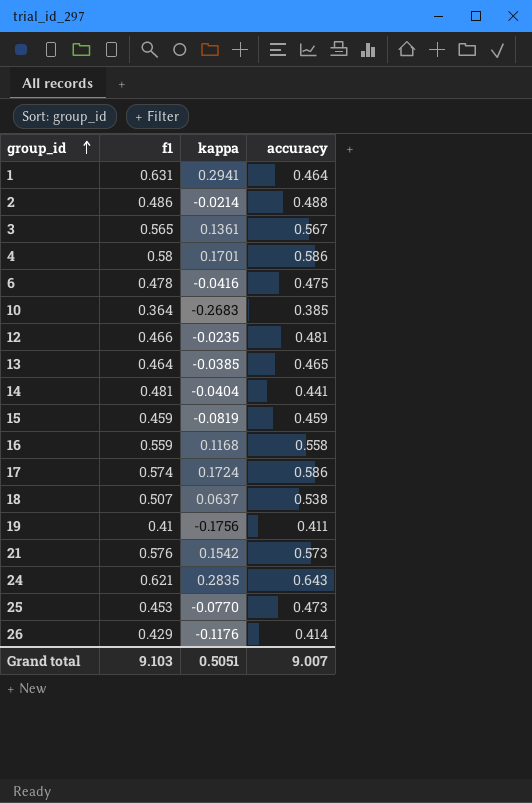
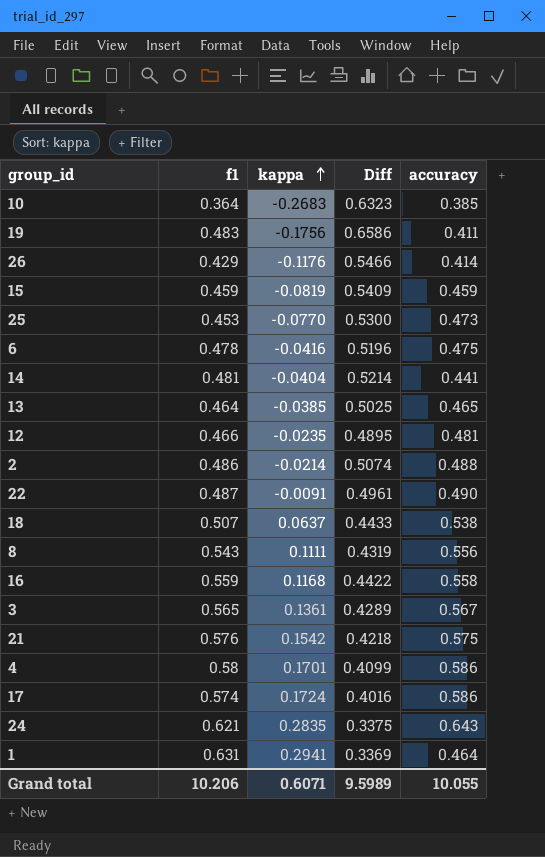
row order: group_id ascending -> kappa ascending
column Diff | formula: none -> [f1] - [kappa]
19 | f1: 0.41 -> 0.483
row 22: none -> 0.487 | -0.0091 | 0.4961 | 0.490
row 8: none -> 0.543 | 0.1111 | 0.4319 | 0.556
21 | accuracy: 0.573 -> 0.575
Grand total | f1: 9.103 -> 10.206
Grand total | kappa: 0.5051 -> 0.6071
Grand total | accuracy: 9.007 -> 10.055

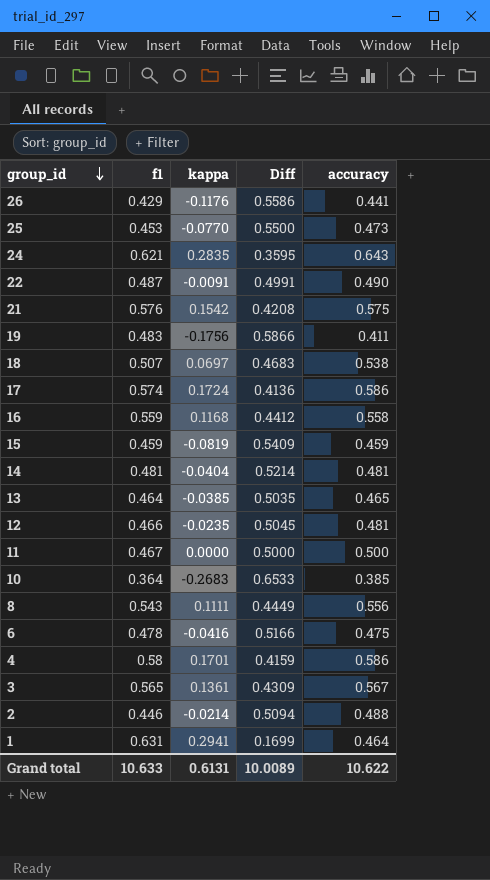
row order: kappa ascending -> group_id descending
column Diff | formula: [f1] - [kappa] -> [accuracy] - [kappa]
26 | accuracy: 0.414 -> 0.441
18 | kappa: 0.0637 -> 0.0697
14 | accuracy: 0.441 -> 0.481
row 11: none -> 0.467 | 0.0000 | 0.5000 | 0.500
2 | f1: 0.486 -> 0.446
Grand total | f1: 10.206 -> 10.633
Grand total | kappa: 0.6071 -> 0.6131
Grand total | Diff: 9.5989 -> 10.0089
Grand total | accuracy: 10.055 -> 10.622

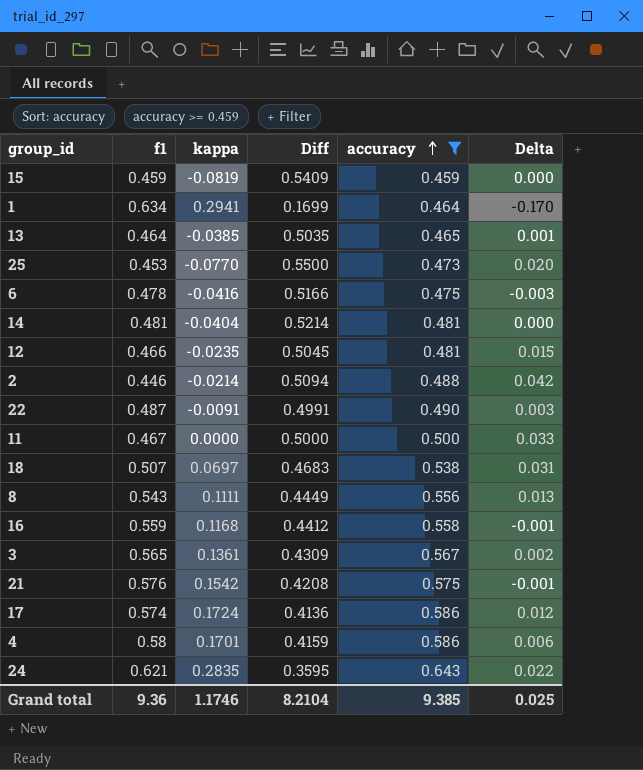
filter: none -> accuracy >= 0.459
row order: group_id descending -> accuracy ascending
column Delta | formula: none -> [accuracy] - [f1]
1 | f1: 0.631 -> 0.634
Grand total | f1: 10.633 -> 9.36
Grand total | kappa: 0.6131 -> 1.1746
Grand total | Diff: 10.0089 -> 8.2104
Grand total | accuracy: 10.622 -> 9.385

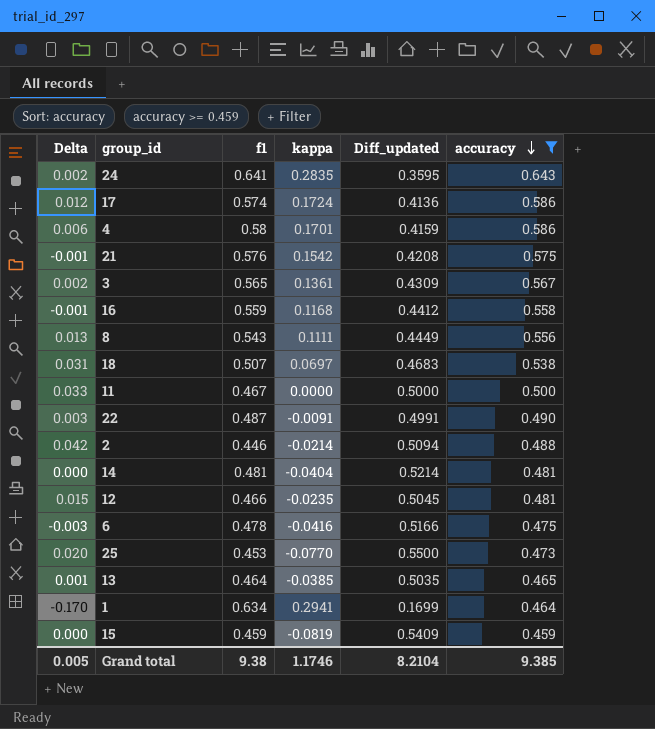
row order: accuracy ascending -> accuracy descending
column Delta | position: 6 -> 1
column name: Diff -> Diff_updated
24 | Delta: 0.022 -> 0.002
24 | f1: 0.621 -> 0.641
Grand total | Delta: 0.025 -> 0.005
Grand total | f1: 9.36 -> 9.38

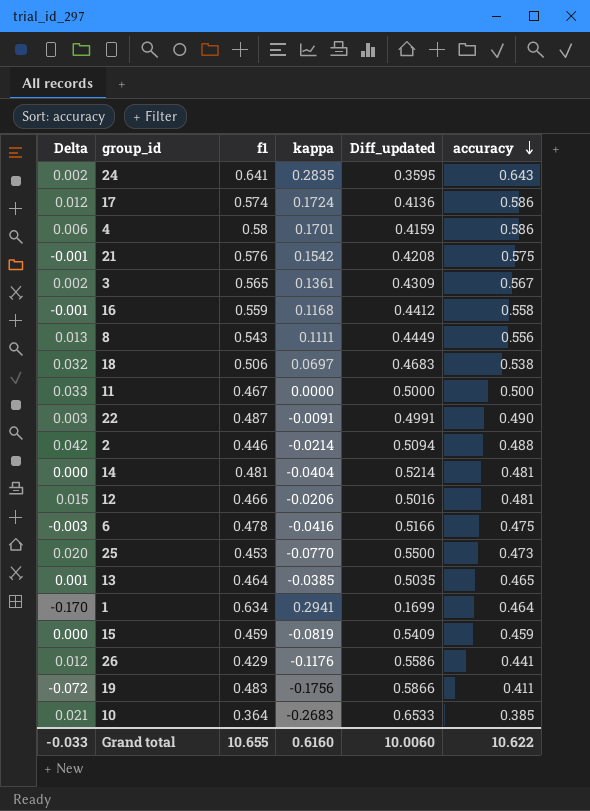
filter: accuracy >= 0.459 -> none
18 | Delta: 0.031 -> 0.032
18 | f1: 0.507 -> 0.506
12 | kappa: -0.0235 -> -0.0206
12 | Diff_updated: 0.5045 -> 0.5016
Grand total | Delta: 0.005 -> -0.033
Grand total | f1: 9.38 -> 10.655
Grand total | kappa: 1.1746 -> 0.6160
Grand total | Diff_updated: 8.2104 -> 10.0060
Grand total | accuracy: 9.385 -> 10.622

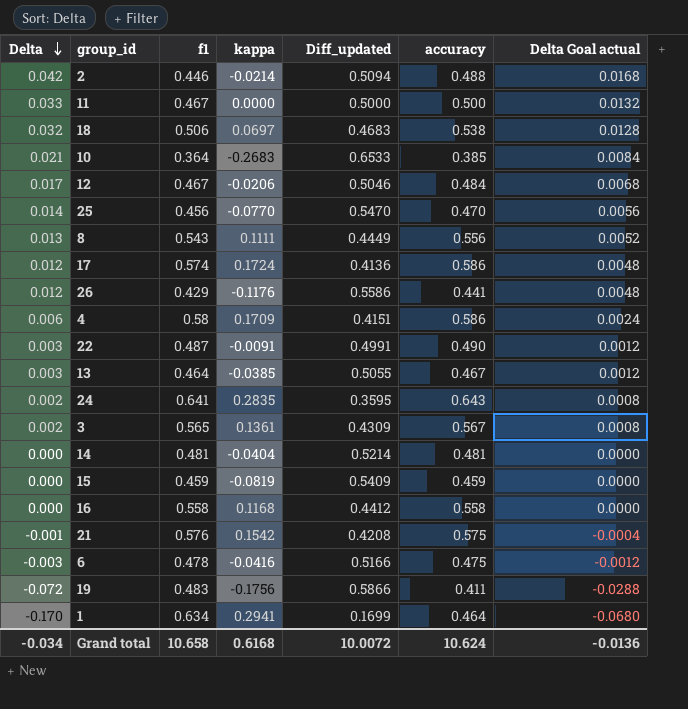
row order: accuracy descending -> Delta descending
column Delta Goal actual | formula: none -> [Delta] * 0.4
12 | Delta: 0.015 -> 0.017
12 | f1: 0.466 -> 0.467
12 | Diff_updated: 0.5016 -> 0.5046
12 | accuracy: 0.481 -> 0.484
25 | Delta: 0.020 -> 0.014
25 | f1: 0.453 -> 0.456
25 | Diff_updated: 0.5500 -> 0.5470
25 | accuracy: 0.473 -> 0.470
4 | kappa: 0.1701 -> 0.1709
4 | Diff_updated: 0.4159 -> 0.4151
13 | Delta: 0.001 -> 0.003
13 | Diff_updated: 0.5035 -> 0.5055
13 | accuracy: 0.465 -> 0.467
16 | Delta: -0.001 -> 0.000
16 | f1: 0.559 -> 0.558
Grand total | Delta: -0.033 -> -0.034
Grand total | f1: 10.655 -> 10.658
Grand total | kappa: 0.6160 -> 0.6168
Grand total | Diff_updated: 10.0060 -> 10.0072
Grand total | accuracy: 10.622 -> 10.624

